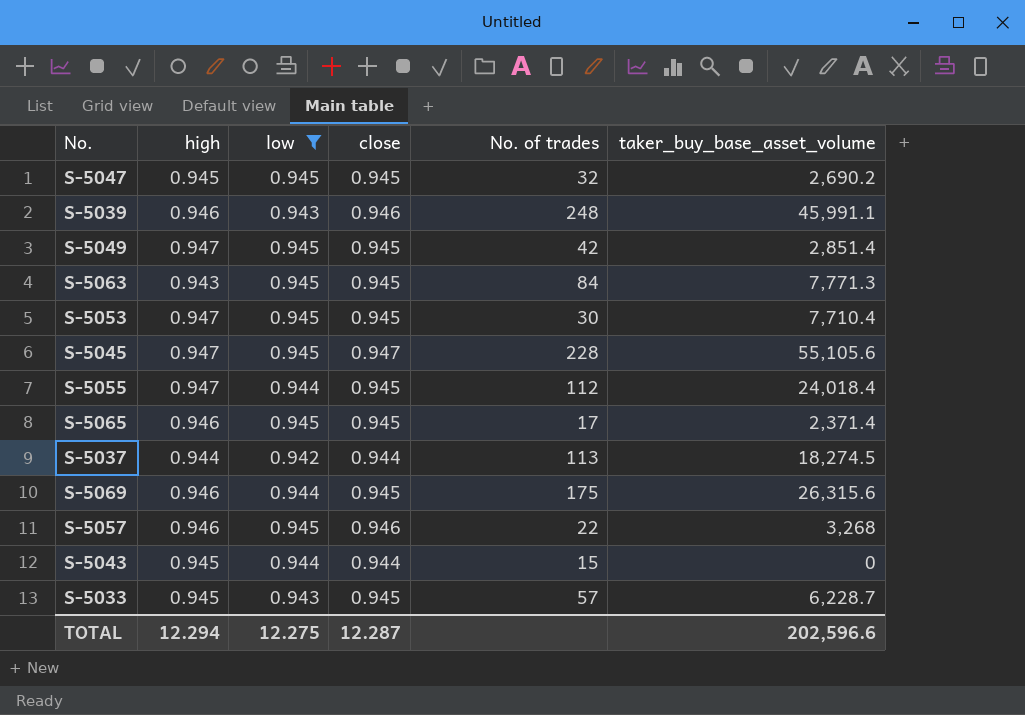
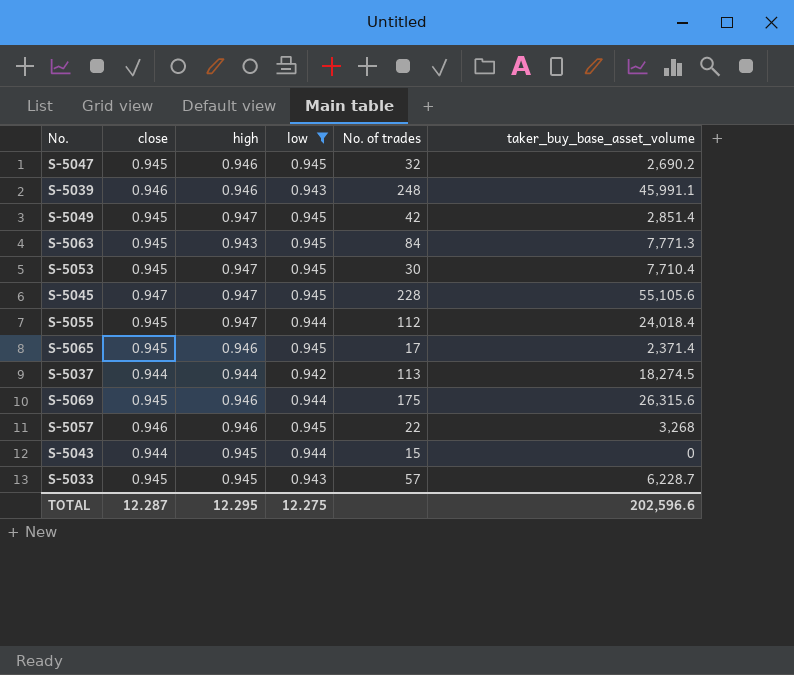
column close | position: 4 -> 2
S-5047 | high: 0.945 -> 0.946
TOTAL | high: 12.294 -> 12.295

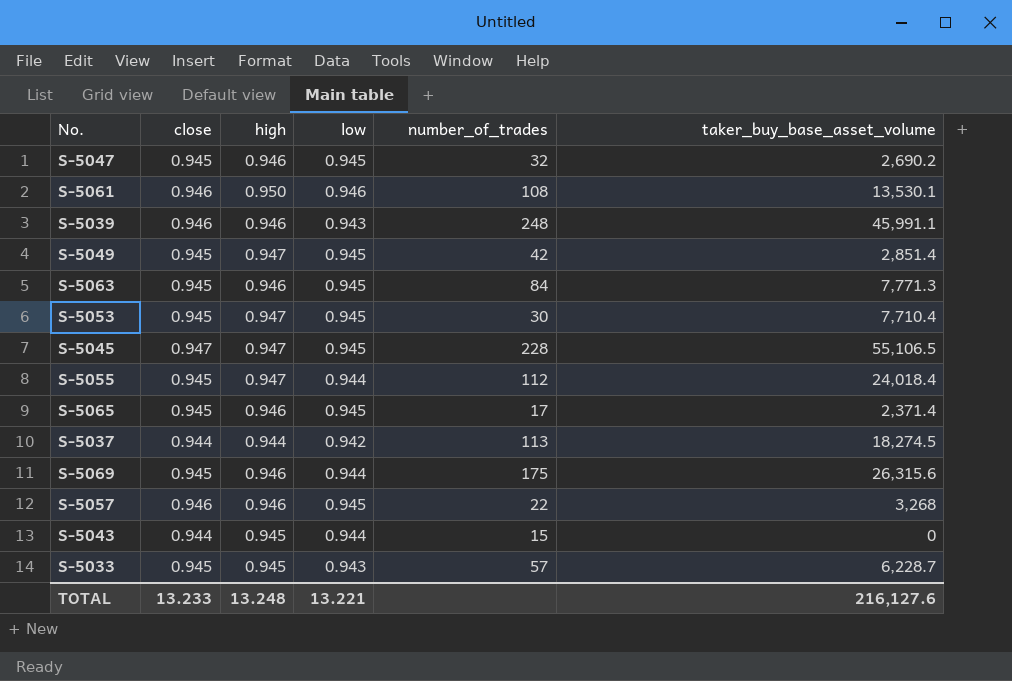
filter: low != 0.946 -> none
column name: No. of trades -> number_of_trades
S-5063 | high: 0.943 -> 0.946
S-5045 | taker_buy_base_asset_volume: 55,105.6 -> 55,106.5
TOTAL | close: 12.287 -> 13.233
TOTAL | high: 12.295 -> 13.248
TOTAL | low: 12.275 -> 13.221
TOTAL | taker_buy_base_asset_volume: 202,596.6 -> 216,127.6

